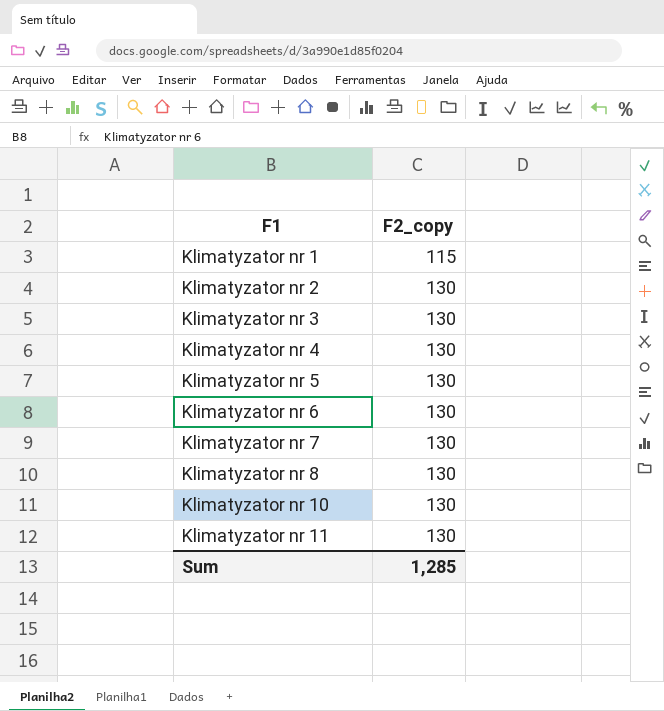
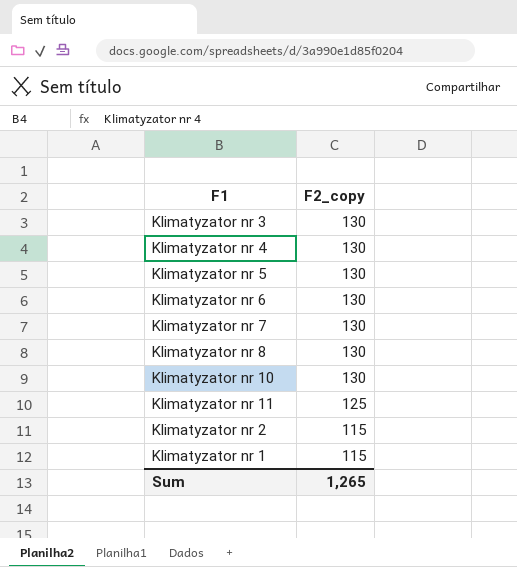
row order: F1 ascending -> F2_copy descending
Klimatyzator nr 11 | F2_copy: 130 -> 125
Klimatyzator nr 2 | F2_copy: 130 -> 115
Sum | F2_copy: 1,285 -> 1,265

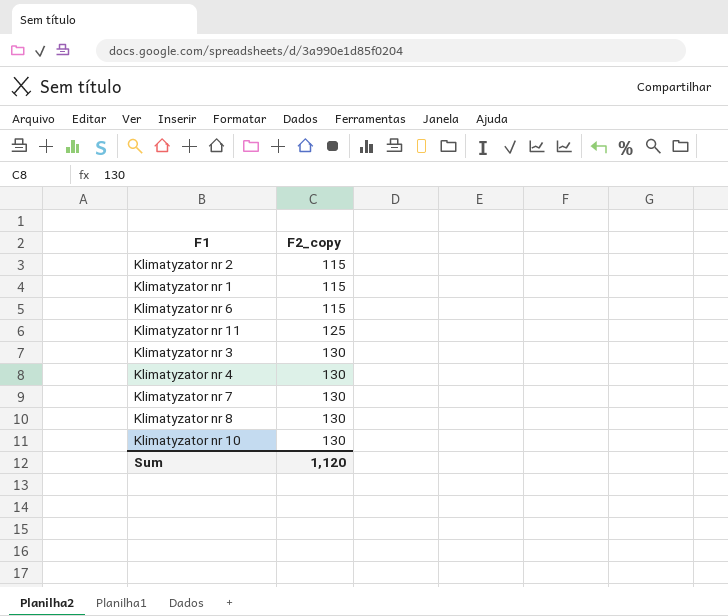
row order: F2_copy descending -> F2_copy ascending
row Klimatyzator nr 5: 130 -> none
Klimatyzator nr 6 | F2_copy: 130 -> 115
Sum | F2_copy: 1,265 -> 1,120

